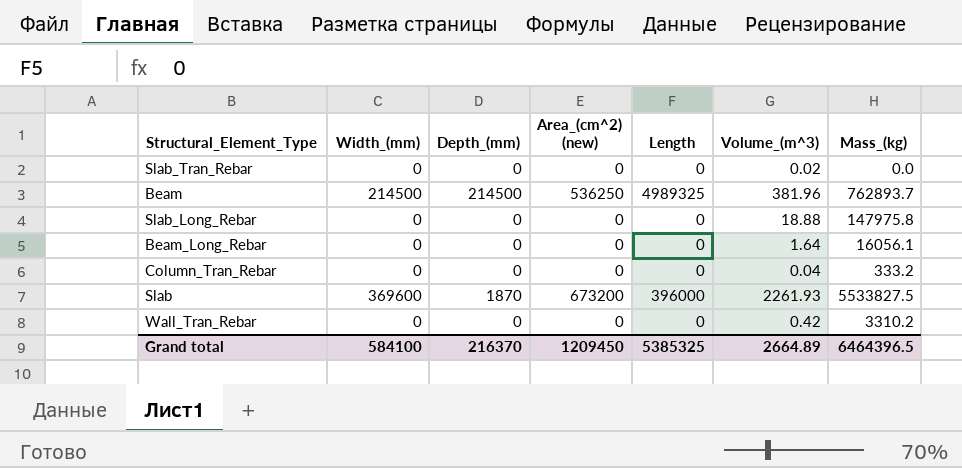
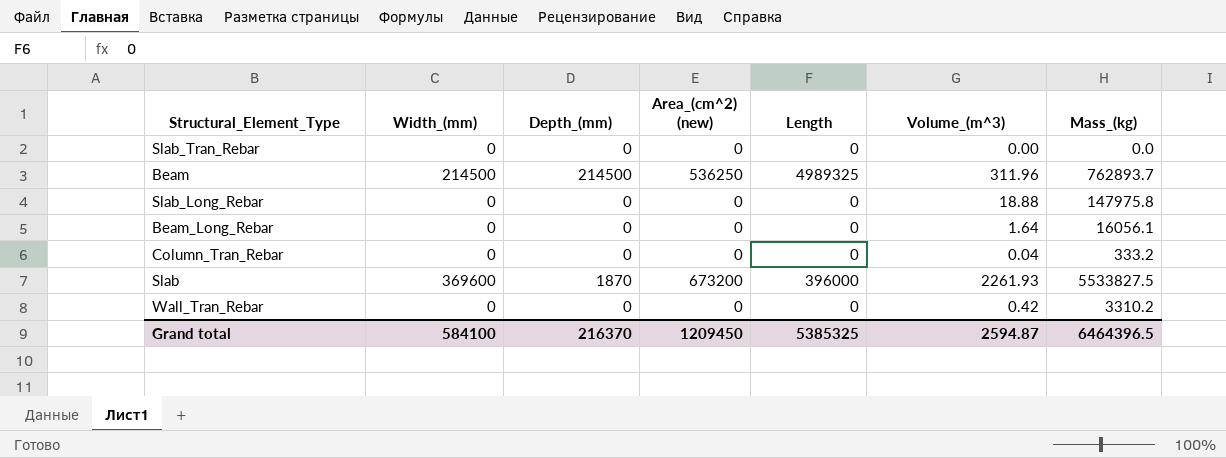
Slab_Tran_Rebar | Volume_(m^3): 0.02 -> 0.00
Beam | Volume_(m^3): 381.96 -> 311.96
Grand total | Volume_(m^3): 2664.89 -> 2594.87

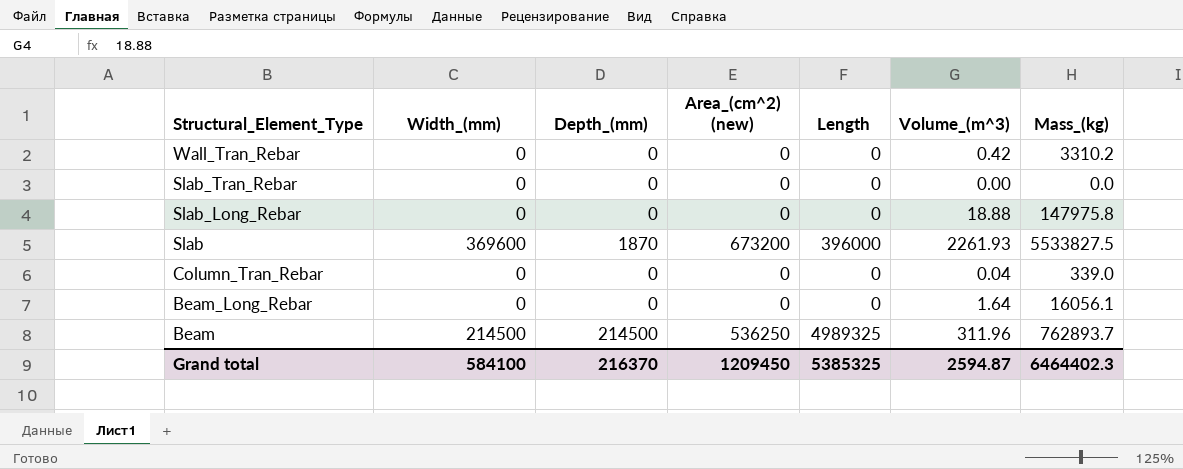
row order: none -> Structural_Element_Type descending
Column_Tran_Rebar | Mass_(kg): 333.2 -> 339.0
Grand total | Mass_(kg): 6464396.5 -> 6464402.3

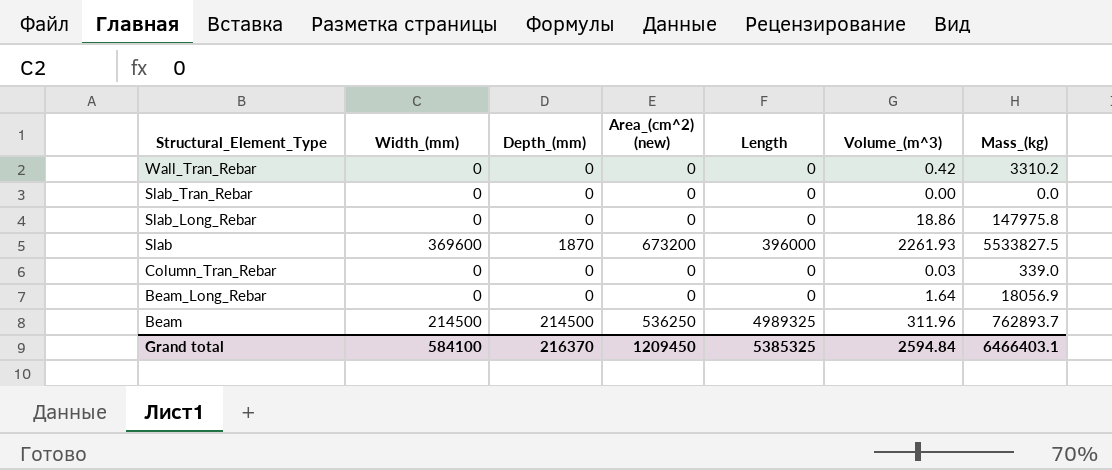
Slab_Long_Rebar | Volume_(m^3): 18.88 -> 18.86
Column_Tran_Rebar | Volume_(m^3): 0.04 -> 0.03
Beam_Long_Rebar | Mass_(kg): 16056.1 -> 18056.9
Grand total | Volume_(m^3): 2594.87 -> 2594.84
Grand total | Mass_(kg): 6464402.3 -> 6466403.1

